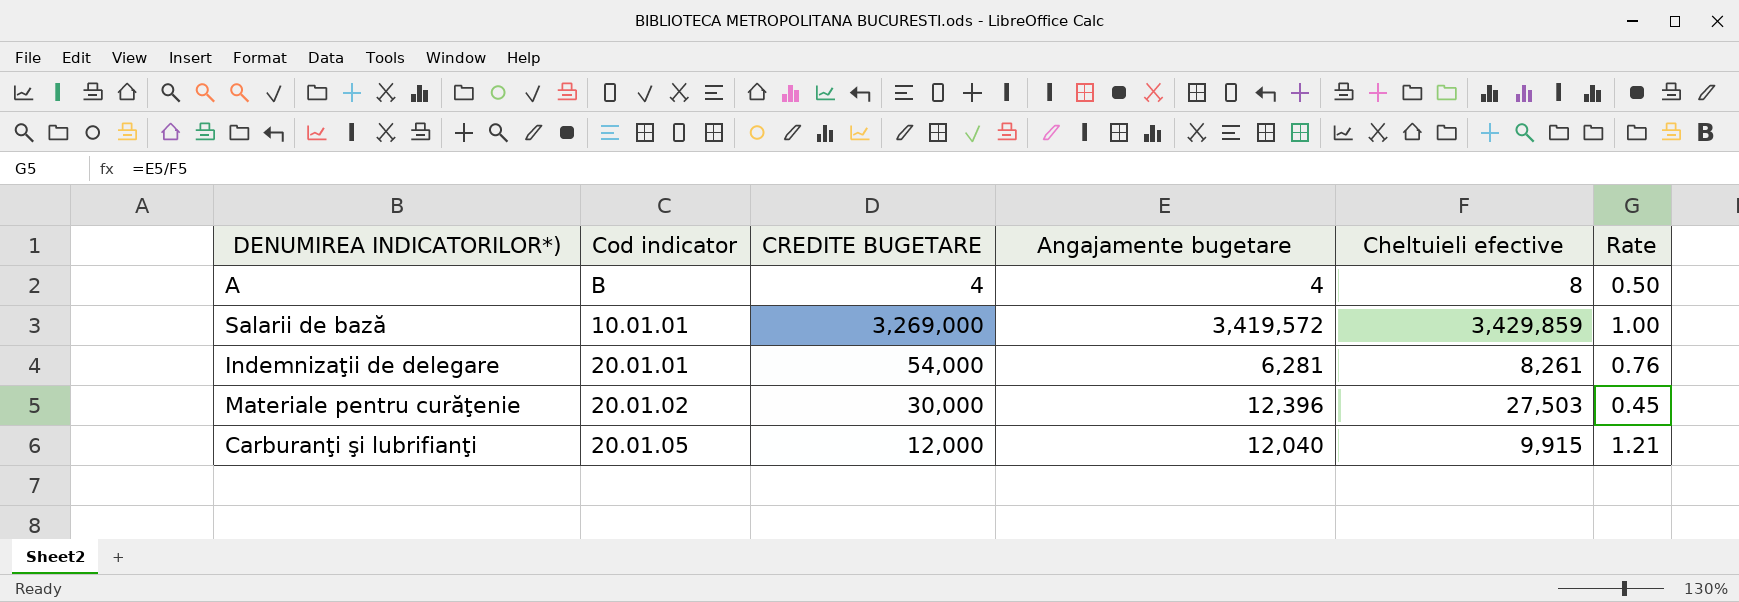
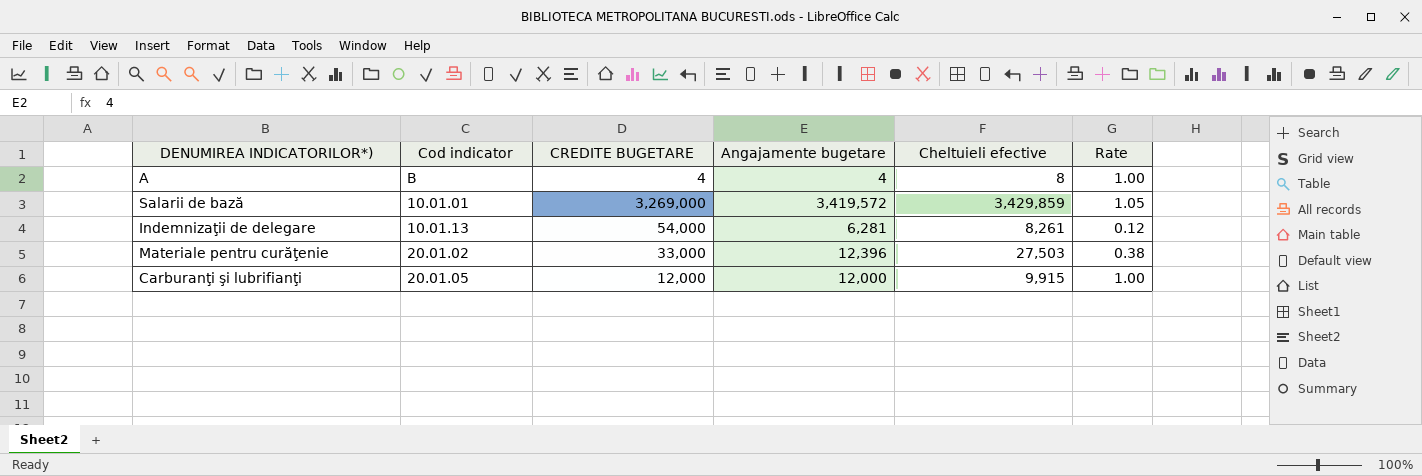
column Rate | formula: [Angajamente bugetare] / [Cheltuieli efective] -> [Angajamente bugetare] / [CREDITE BUGETARE]
Indemnizaţii de delegare | Cod indicator: 20.01.01 -> 10.01.13
Materiale pentru curăţenie | CREDITE BUGETARE: 30,000 -> 33,000
Carburanţi şi lubrifianţi | Angajamente bugetare: 12,040 -> 12,000

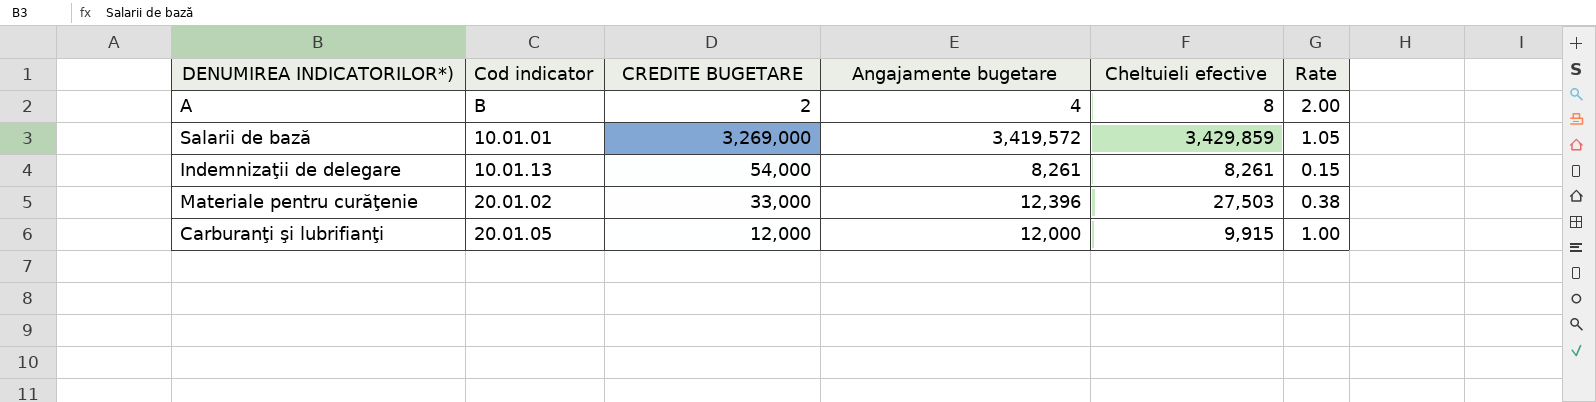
A | CREDITE BUGETARE: 4 -> 2
A | Rate: 1.00 -> 2.00
Indemnizaţii de delegare | Angajamente bugetare: 6,281 -> 8,261
Indemnizaţii de delegare | Rate: 0.12 -> 0.15

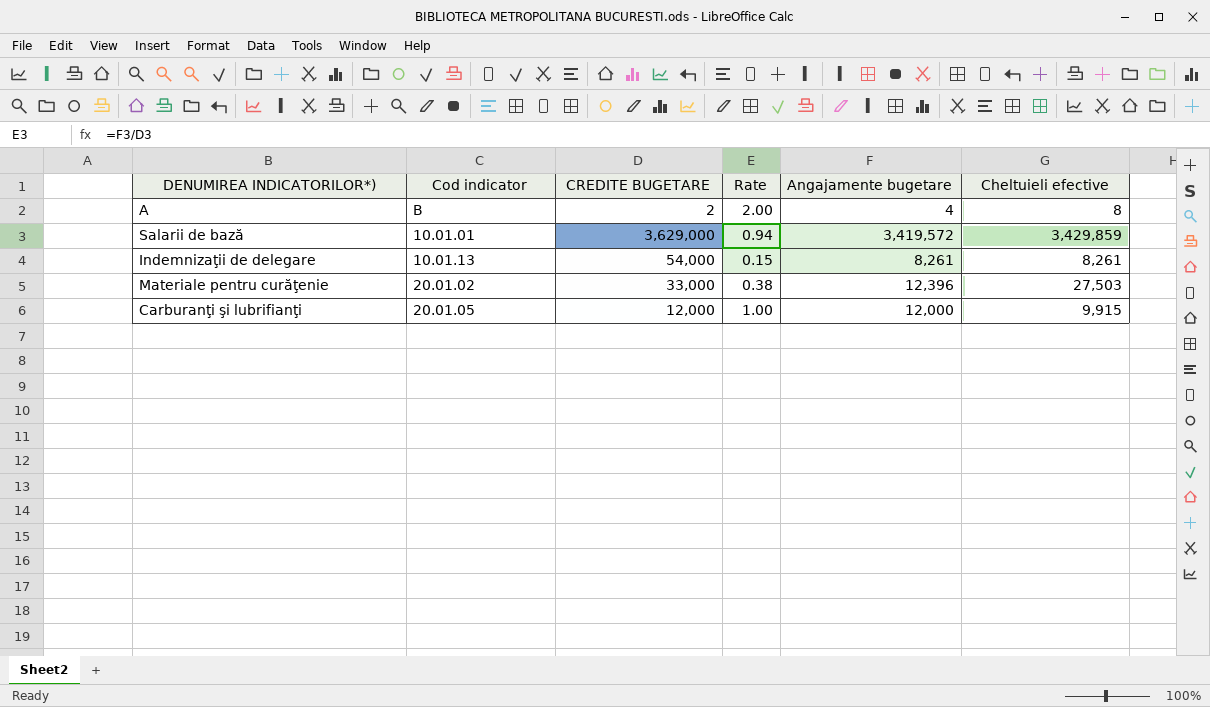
column Rate | position: 6 -> 4
Salarii de bază | CREDITE BUGETARE: 3,269,000 -> 3,629,000
Salarii de bază | Rate: 1.05 -> 0.94

